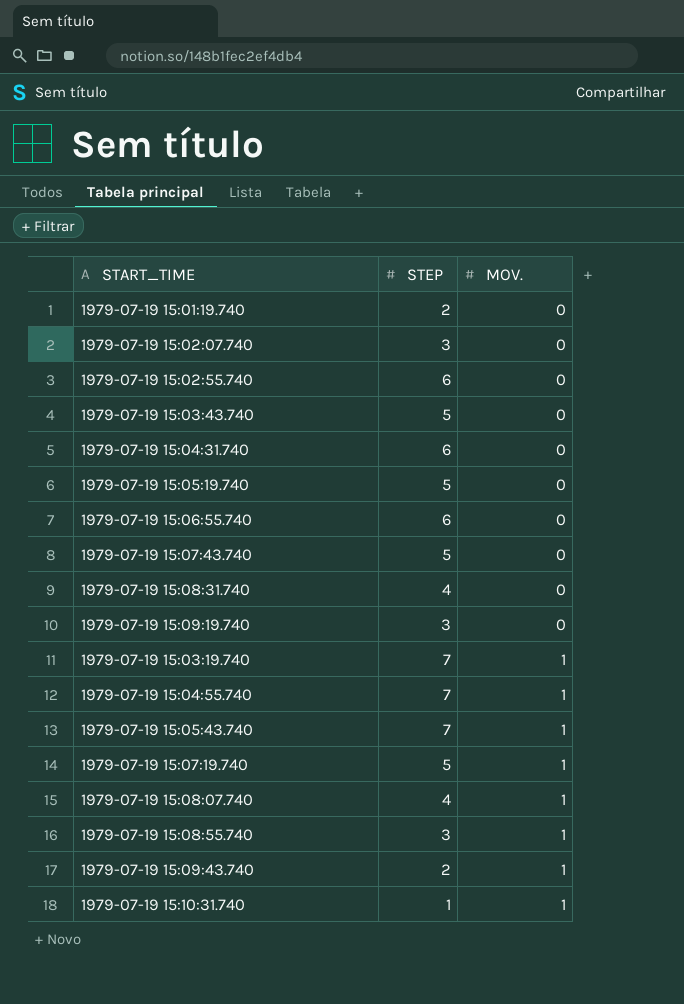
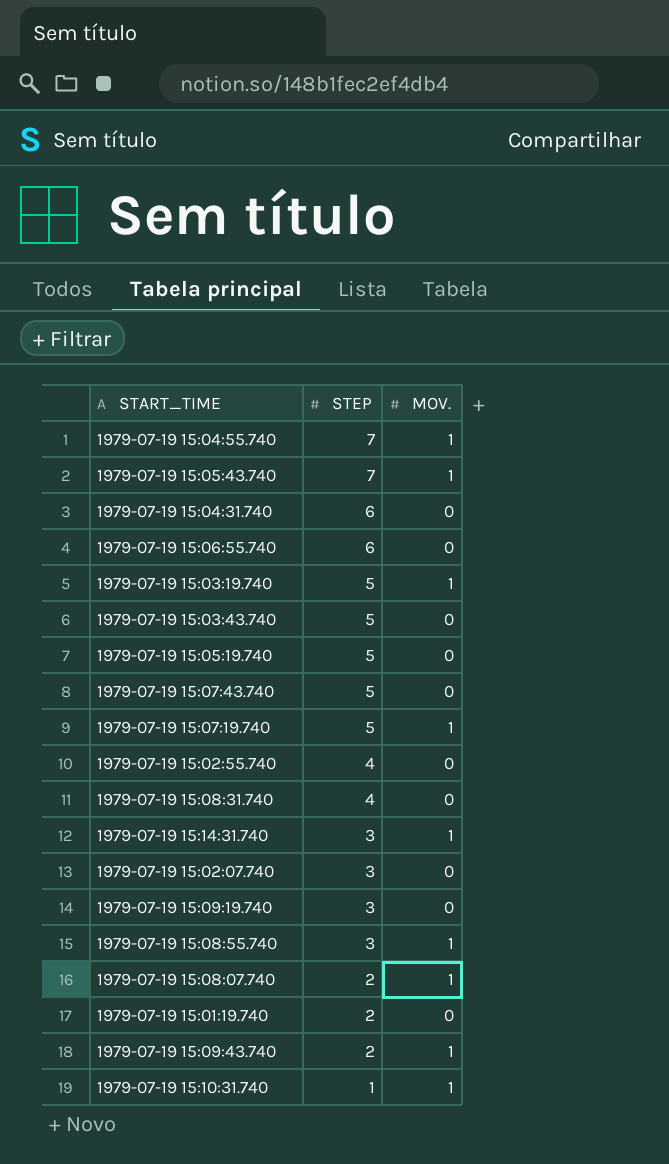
row order: MOV. ascending -> STEP descending
1979-07-19 15:03:19.740 | STEP: 7 -> 5
1979-07-19 15:02:55.740 | STEP: 6 -> 4
row 1979-07-19 15:14:31.740: none -> 3 | 1
1979-07-19 15:08:07.740 | STEP: 4 -> 2

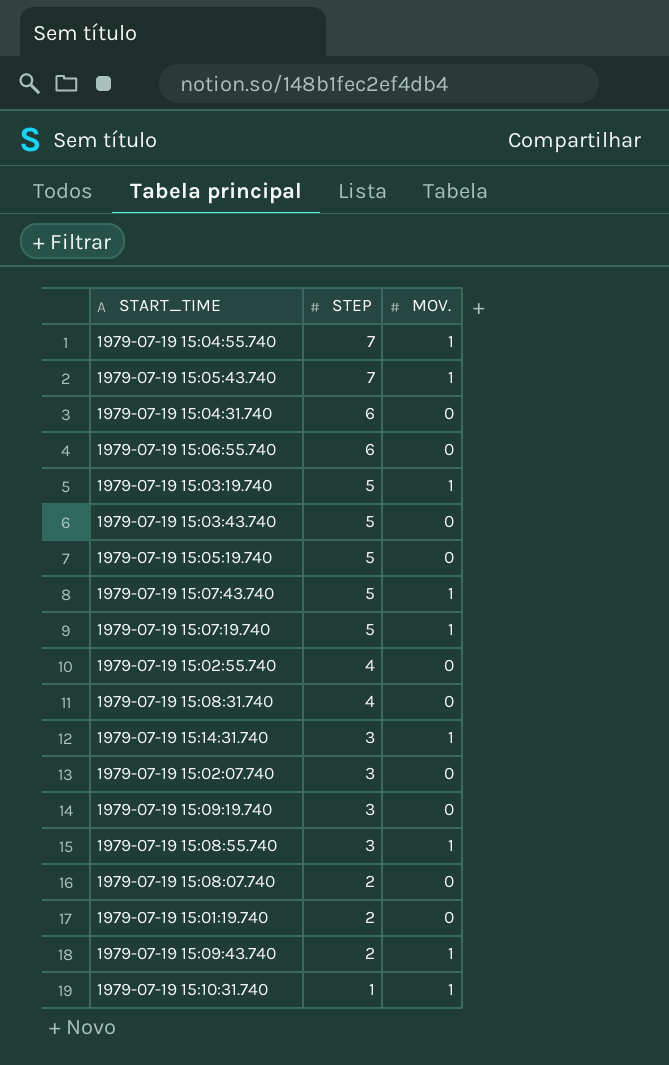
1979-07-19 15:07:43.740 | MOV.: 0 -> 1
1979-07-19 15:08:07.740 | MOV.: 1 -> 0

